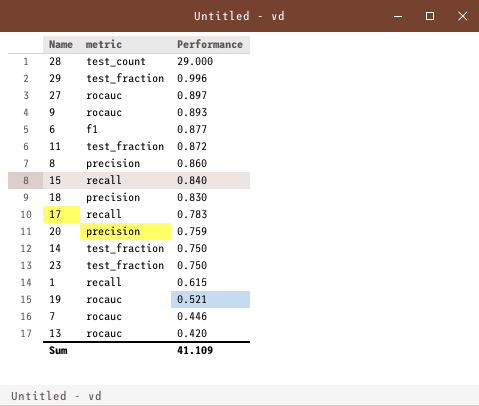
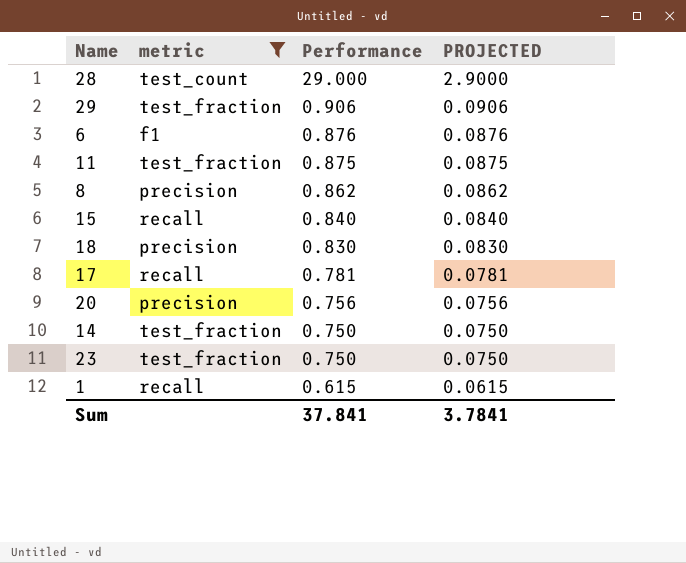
filter: none -> metric != rocauc
column PROJECTED | formula: none -> [Performance] * 0.1
29 | Performance: 0.996 -> 0.906
6 | Performance: 0.877 -> 0.876
11 | Performance: 0.872 -> 0.875
8 | Performance: 0.860 -> 0.862
17 | Performance: 0.783 -> 0.781
20 | Performance: 0.759 -> 0.756
Sum | Performance: 41.109 -> 37.841

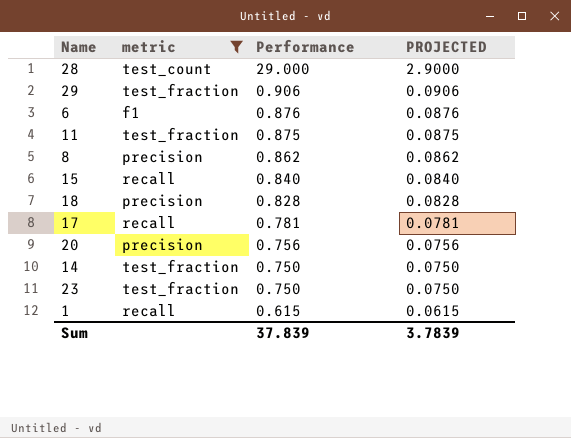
18 | Performance: 0.830 -> 0.828
18 | PROJECTED: 0.0830 -> 0.0828
Sum | Performance: 37.841 -> 37.839
Sum | PROJECTED: 3.7841 -> 3.7839

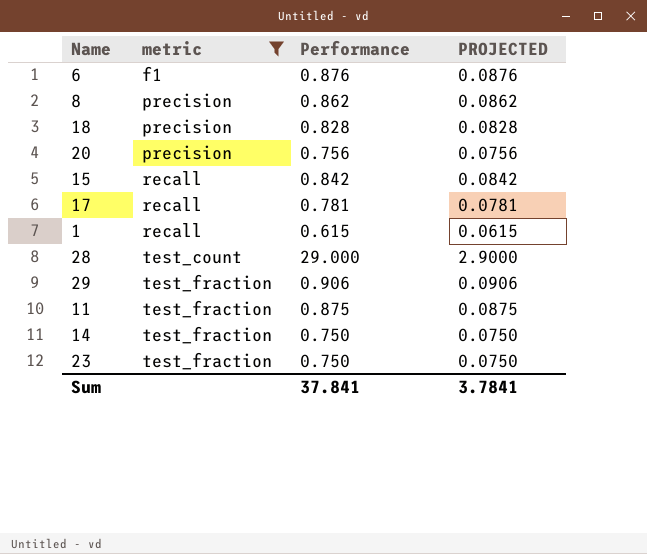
row order: Performance descending -> metric ascending
15 | Performance: 0.840 -> 0.842
15 | PROJECTED: 0.0840 -> 0.0842
Sum | Performance: 37.839 -> 37.841
Sum | PROJECTED: 3.7839 -> 3.7841

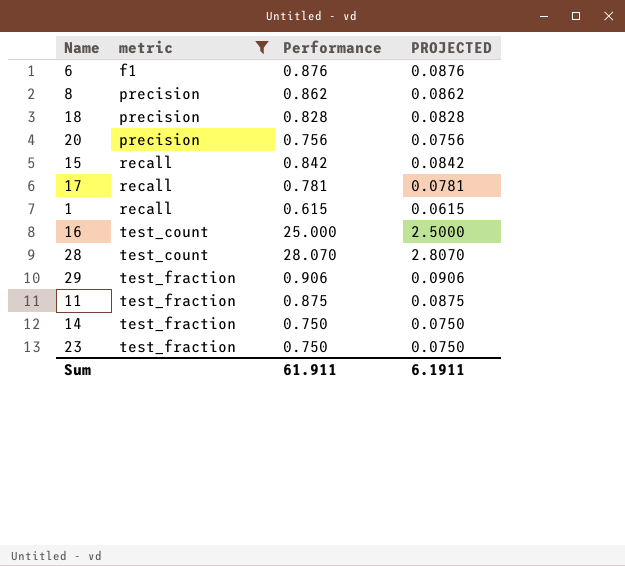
row 16: none -> test_count | 25.000 | 2.5000
28 | Performance: 29.000 -> 28.070
28 | PROJECTED: 2.9000 -> 2.8070
Sum | Performance: 37.841 -> 61.911
Sum | PROJECTED: 3.7841 -> 6.1911

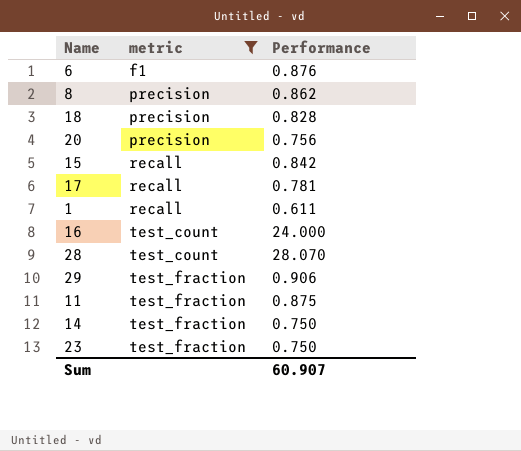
column PROJECTED | formula: [Performance] * 0.1 -> none
1 | Performance: 0.615 -> 0.611
16 | Performance: 25.000 -> 24.000
Sum | Performance: 61.911 -> 60.907

